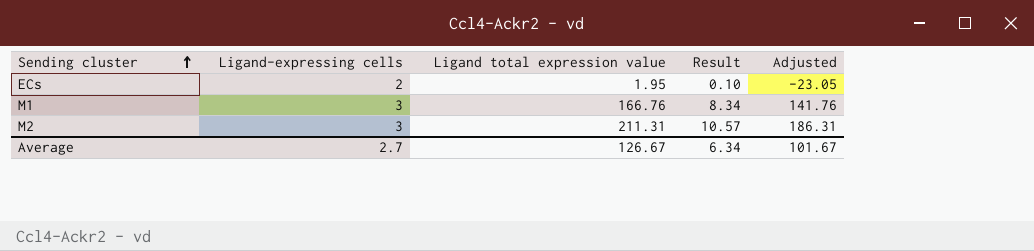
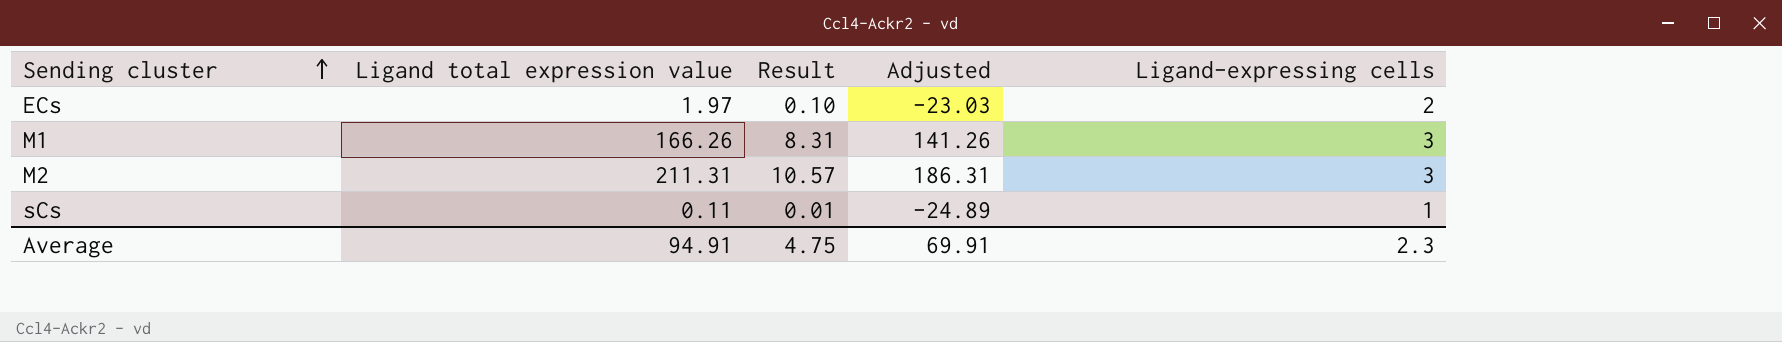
column Ligand-expressing cells | position: 2 -> 5
ECs | Ligand total expression value: 1.95 -> 1.97
ECs | Adjusted: -23.05 -> -23.03
M1 | Ligand total expression value: 166.76 -> 166.26
M1 | Result: 8.34 -> 8.31
M1 | Adjusted: 141.76 -> 141.26
row sCs: none -> 0.11 | 0.01 | -24.89 | 1
Average | Ligand total expression value: 126.67 -> 94.91
Average | Result: 6.34 -> 4.75
Average | Adjusted: 101.67 -> 69.91
Average | Ligand-expressing cells: 2.7 -> 2.3

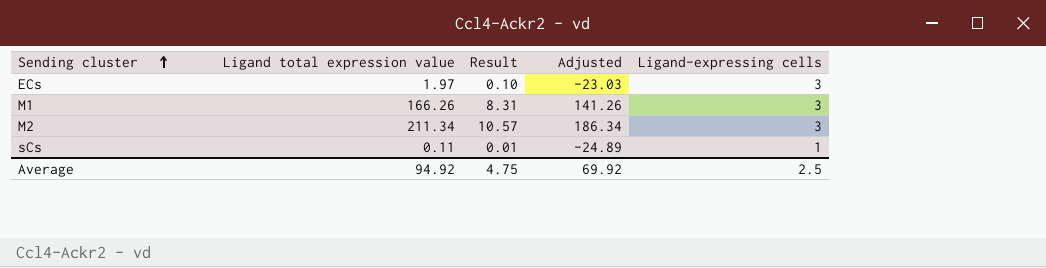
ECs | Ligand-expressing cells: 2 -> 3
M2 | Ligand total expression value: 211.31 -> 211.34
M2 | Adjusted: 186.31 -> 186.34
Average | Ligand total expression value: 94.91 -> 94.92
Average | Adjusted: 69.91 -> 69.92
Average | Ligand-expressing cells: 2.3 -> 2.5

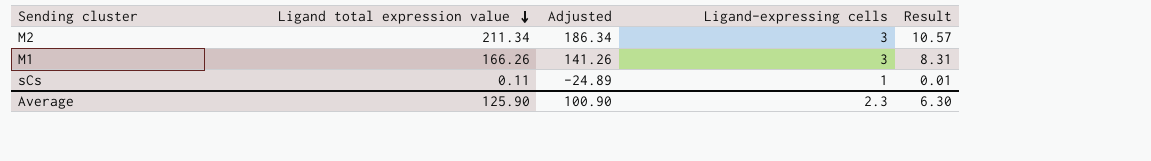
row order: Sending cluster ascending -> Ligand total expression value descending
column Result | position: 3 -> 5
row ECs: 1.97 | 0.10 | -23.03 | 3 -> none
Average | Ligand total expression value: 94.92 -> 125.90
Average | Adjusted: 69.92 -> 100.90
Average | Ligand-expressing cells: 2.5 -> 2.3
Average | Result: 4.75 -> 6.30

